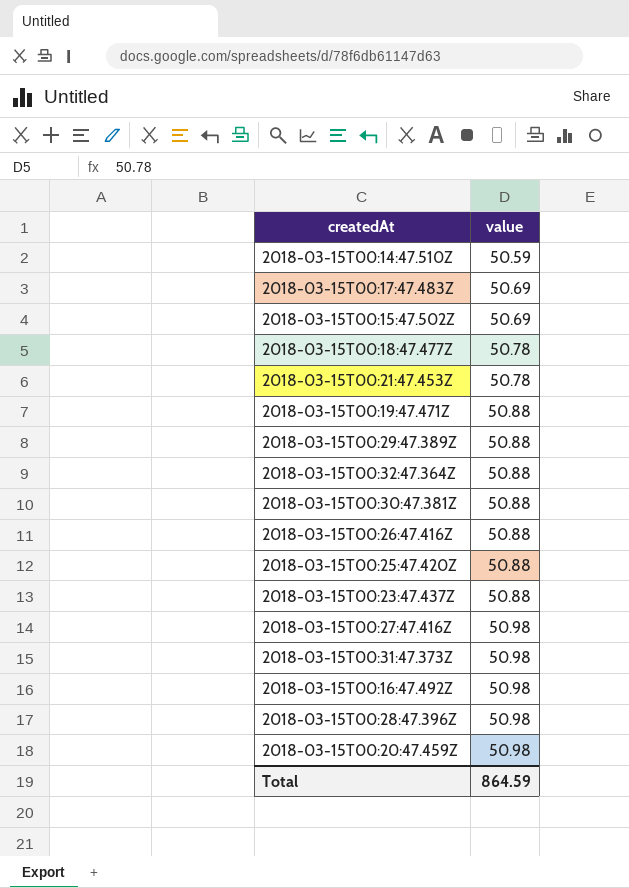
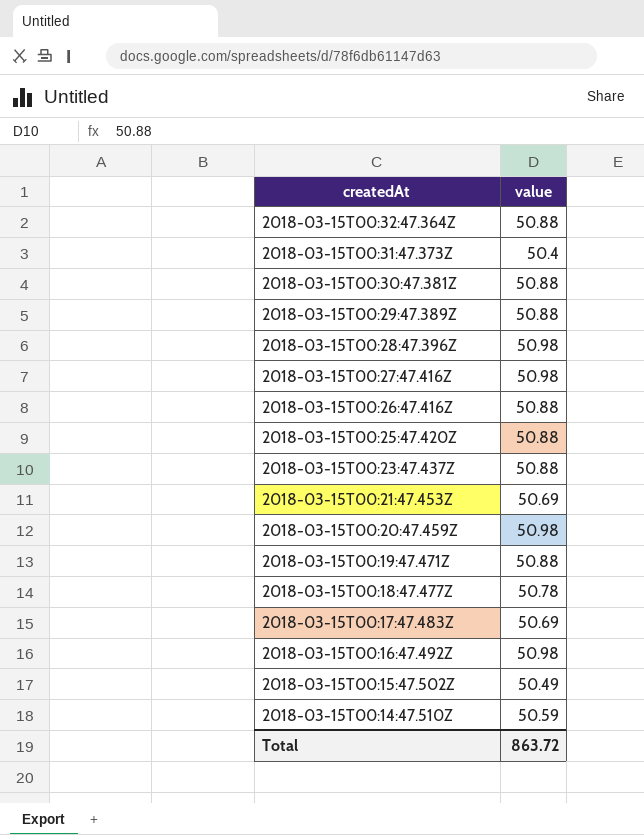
row order: value ascending -> createdAt descending
2018-03-15T00:31:47.373Z | value: 50.98 -> 50.4
2018-03-15T00:21:47.453Z | value: 50.78 -> 50.69
2018-03-15T00:15:47.502Z | value: 50.69 -> 50.49
Total | value: 864.59 -> 863.72

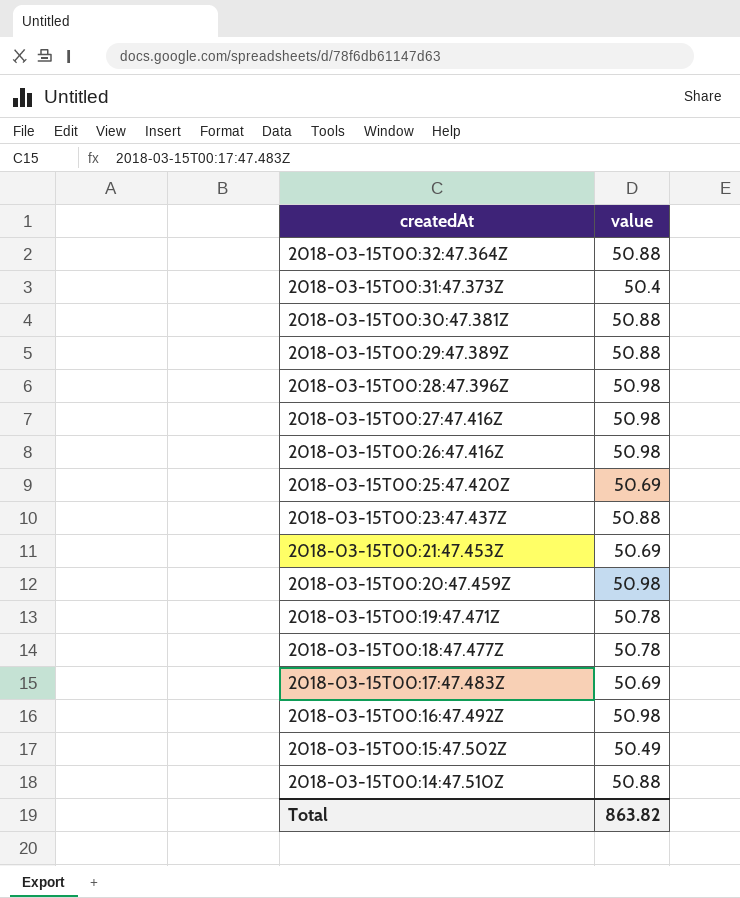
2018-03-15T00:26:47.416Z | value: 50.88 -> 50.98
2018-03-15T00:25:47.420Z | value: 50.88 -> 50.69
2018-03-15T00:19:47.471Z | value: 50.88 -> 50.78
2018-03-15T00:14:47.510Z | value: 50.59 -> 50.88
Total | value: 863.72 -> 863.82

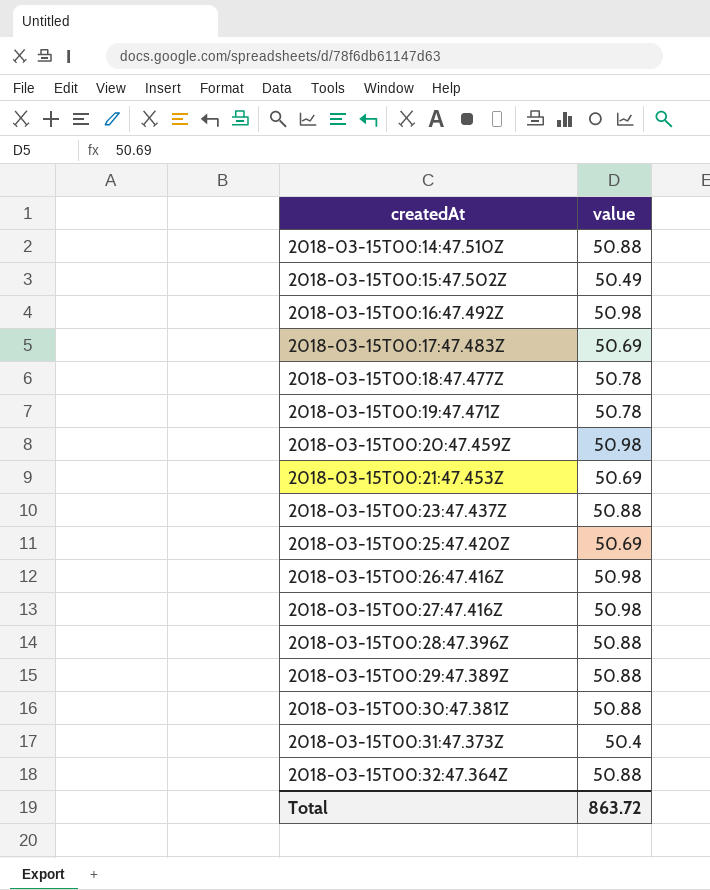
row order: createdAt descending -> createdAt ascending
2018-03-15T00:28:47.396Z | value: 50.98 -> 50.88
Total | value: 863.82 -> 863.72

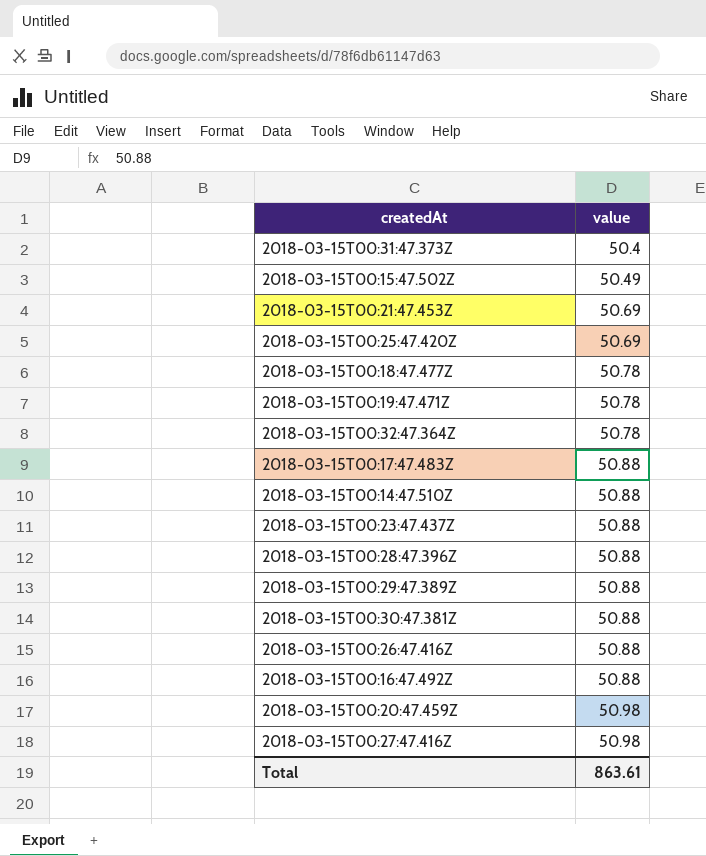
row order: createdAt ascending -> value ascending
2018-03-15T00:32:47.364Z | value: 50.88 -> 50.78
2018-03-15T00:17:47.483Z | value: 50.69 -> 50.88
2018-03-15T00:26:47.416Z | value: 50.98 -> 50.88
2018-03-15T00:16:47.492Z | value: 50.98 -> 50.88
Total | value: 863.72 -> 863.61

